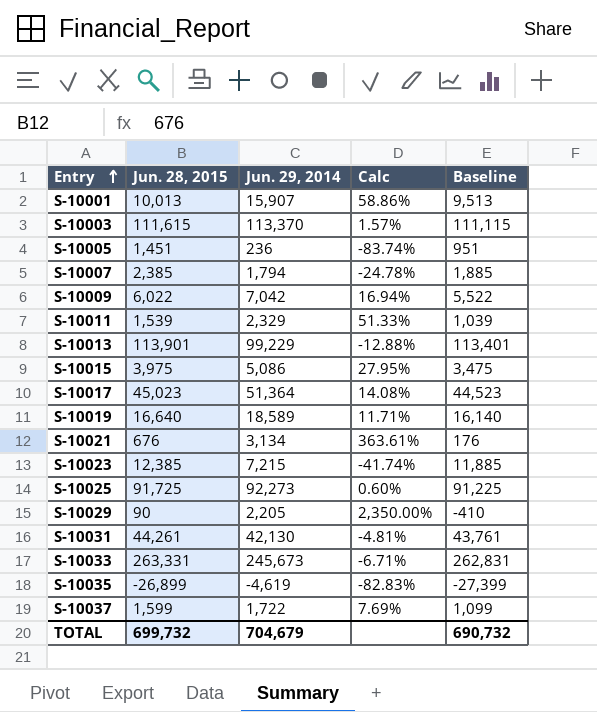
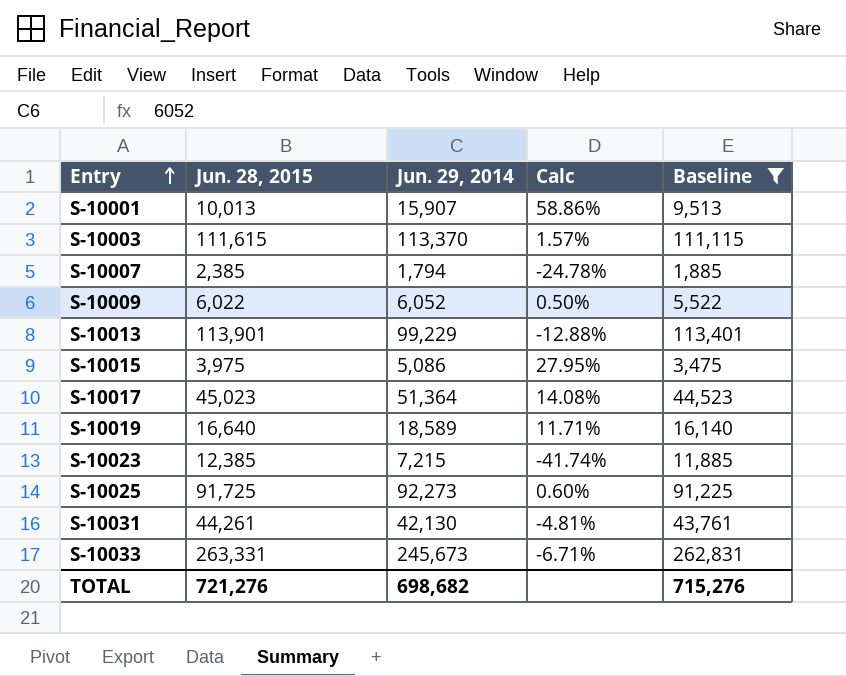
filter: none -> Baseline >= 1,885
S-10009 | Jun. 29, 2014: 7,042 -> 6,052
S-10009 | Calc: 16.94% -> 0.50%
TOTAL | Jun. 28, 2015: 699,732 -> 721,276
TOTAL | Jun. 29, 2014: 704,679 -> 698,682
TOTAL | Baseline: 690,732 -> 715,276

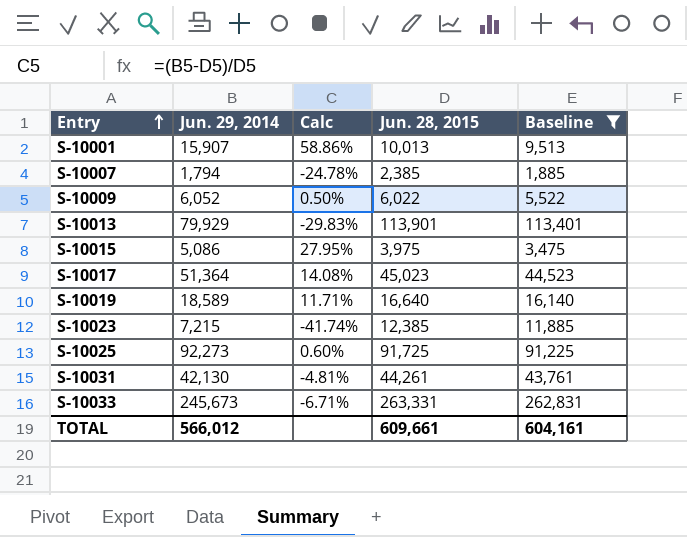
column Jun. 28, 2015 | position: 2 -> 4
row S-10003: 111,615 | 113,370 | 1.57% | 111,115 -> none
S-10013 | Jun. 29, 2014: 99,229 -> 79,929
S-10013 | Calc: -12.88% -> -29.83%
TOTAL | Jun. 29, 2014: 698,682 -> 566,012
TOTAL | Jun. 28, 2015: 721,276 -> 609,661
TOTAL | Baseline: 715,276 -> 604,161

